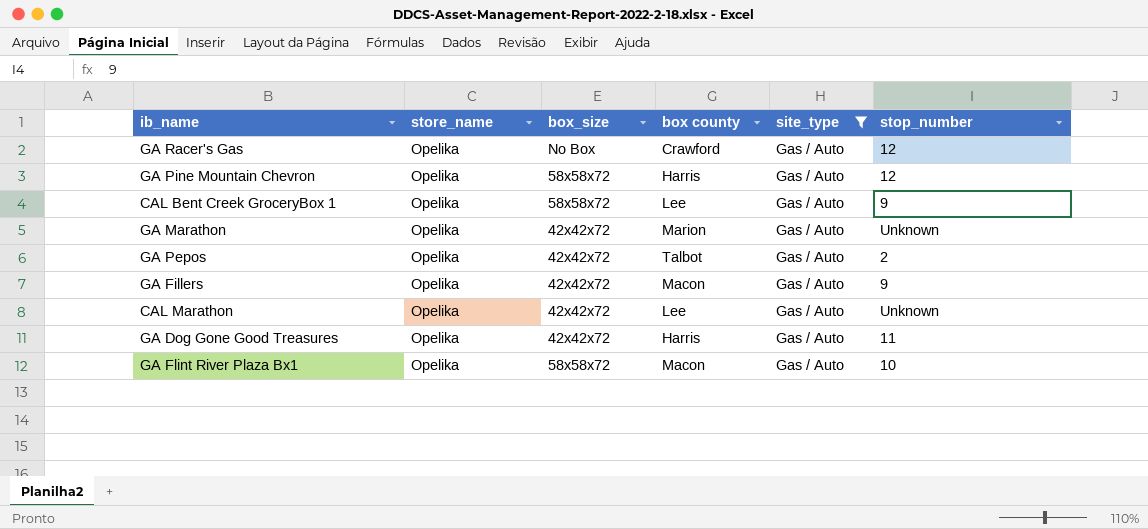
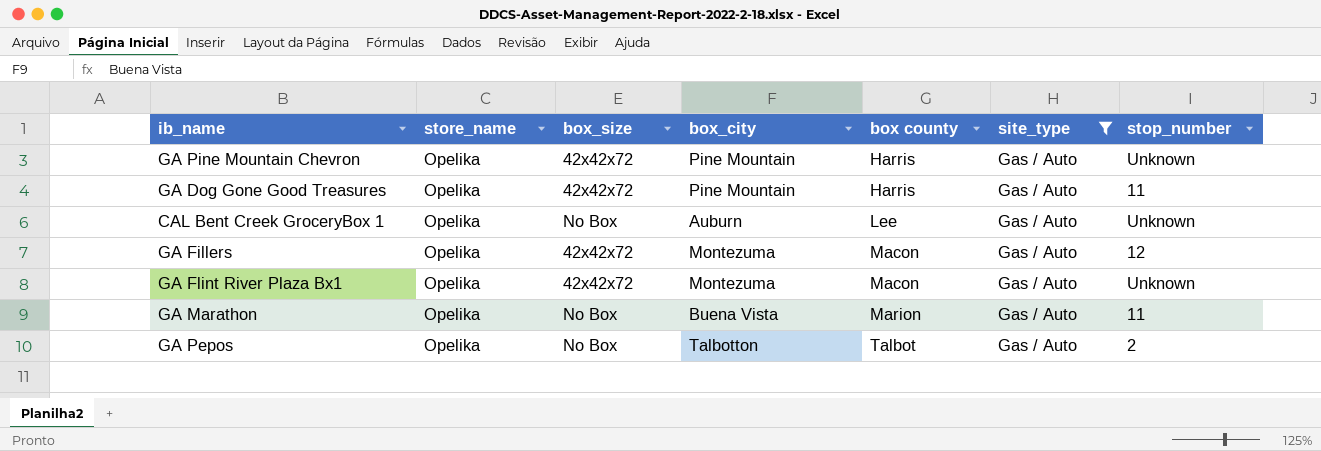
row order: none -> box county ascending
column box_city | position: none -> 4
row GA Racer's Gas: Opelika | No Box | Crawford | Gas / Auto | 12 -> none
row CAL Marathon: Opelika | 42x42x72 | Lee | Gas / Auto | Unknown -> none
GA Pine Mountain Chevron | box_size: 58x58x72 -> 42x42x72
GA Pine Mountain Chevron | stop_number: 12 -> Unknown
CAL Bent Creek GroceryBox 1 | box_size: 58x58x72 -> No Box
CAL Bent Creek GroceryBox 1 | stop_number: 9 -> Unknown
GA Fillers | stop_number: 9 -> 12
GA Flint River Plaza Bx1 | box_size: 58x58x72 -> 42x42x72
GA Flint River Plaza Bx1 | stop_number: 10 -> Unknown
GA Marathon | box_size: 42x42x72 -> No Box
GA Marathon | stop_number: Unknown -> 11
GA Pepos | box_size: 42x42x72 -> No Box

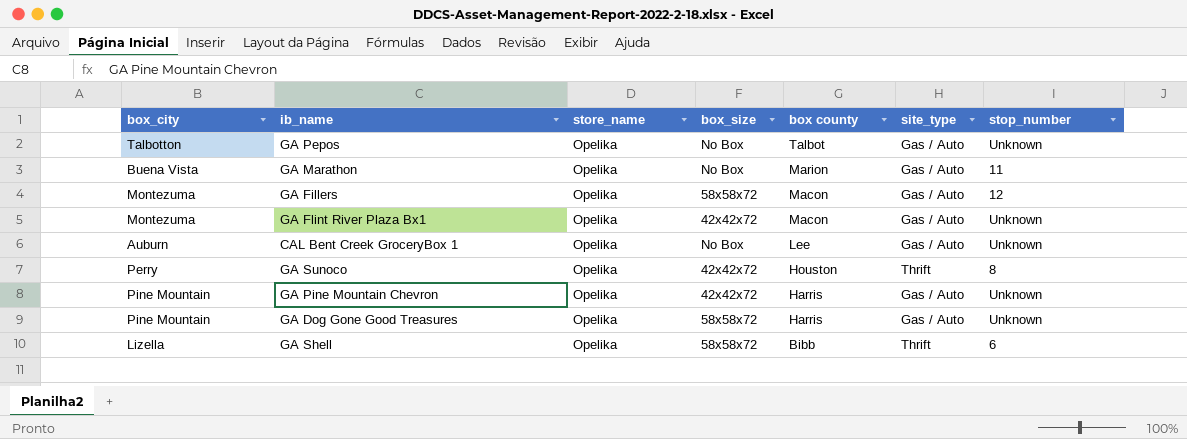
filter: site_type = Gas / Auto -> none
row order: box county ascending -> box county descending
column box_city | position: 4 -> 1
GA Pepos | stop_number: 2 -> Unknown
GA Fillers | box_size: 42x42x72 -> 58x58x72
GA Dog Gone Good Treasures | box_size: 42x42x72 -> 58x58x72
GA Dog Gone Good Treasures | stop_number: 11 -> Unknown

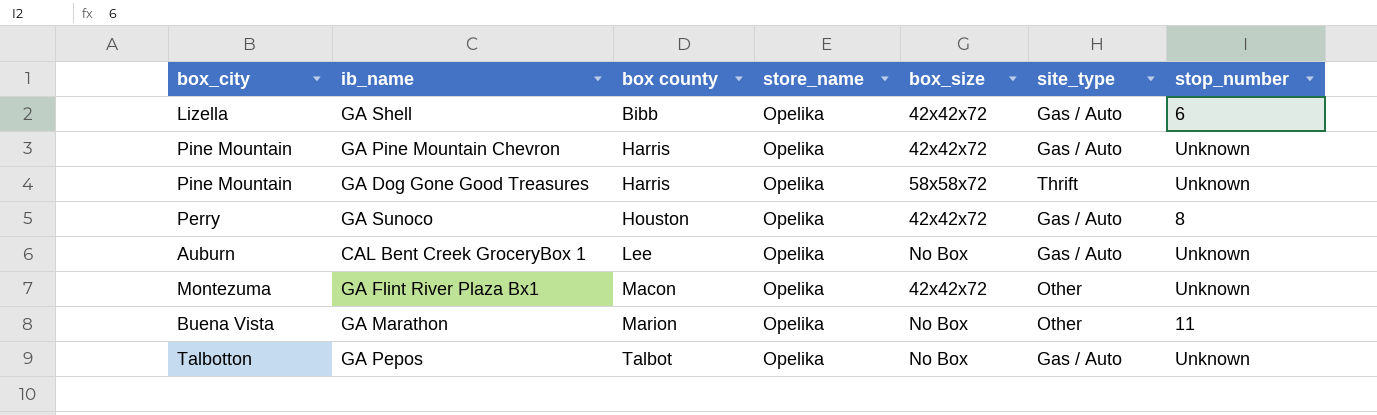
row order: box county descending -> box county ascending
column box county | position: 5 -> 3
row GA Fillers: Montezuma | Opelika | 58x58x72 | Macon | Gas / Auto | 12 -> none
GA Shell | box_size: 58x58x72 -> 42x42x72
GA Shell | site_type: Thrift -> Gas / Auto
GA Dog Gone Good Treasures | site_type: Gas / Auto -> Thrift
GA Sunoco | site_type: Thrift -> Gas / Auto
GA Flint River Plaza Bx1 | site_type: Gas / Auto -> Other
GA Marathon | site_type: Gas / Auto -> Other

